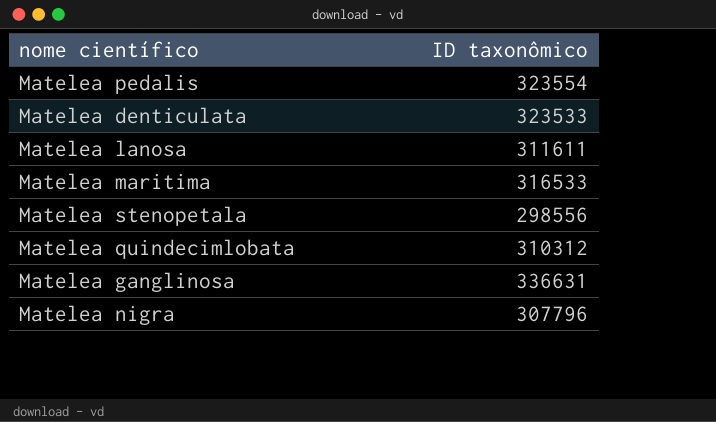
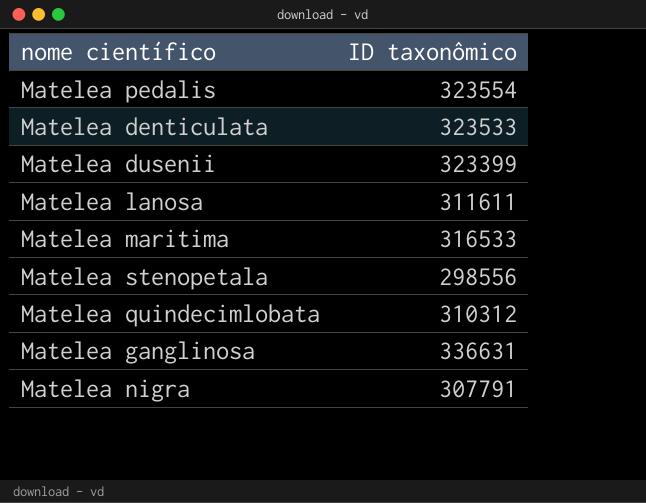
row Matelea dusenii: none -> 323399
Matelea nigra | ID taxonômico: 307796 -> 307791

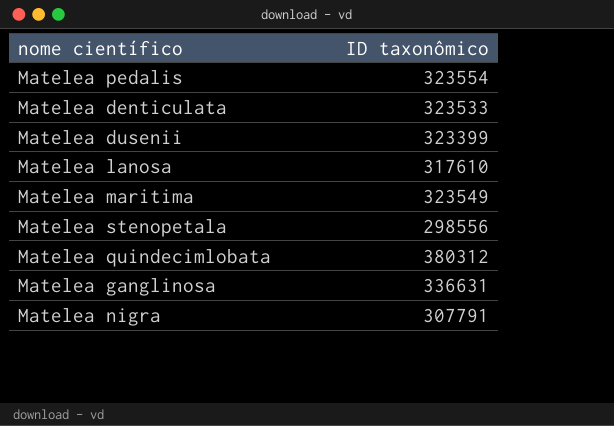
Matelea lanosa | ID taxonômico: 311611 -> 317610
Matelea maritima | ID taxonômico: 316533 -> 323549
Matelea quindecimlobata | ID taxonômico: 310312 -> 380312

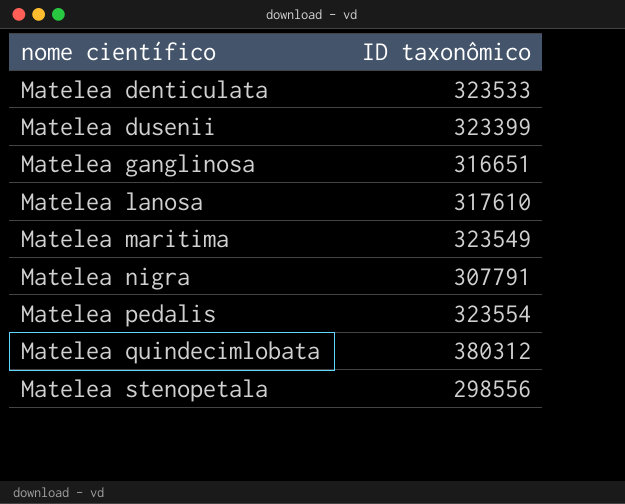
row order: none -> nome científico ascending
Matelea ganglinosa | ID taxonômico: 336631 -> 316651

